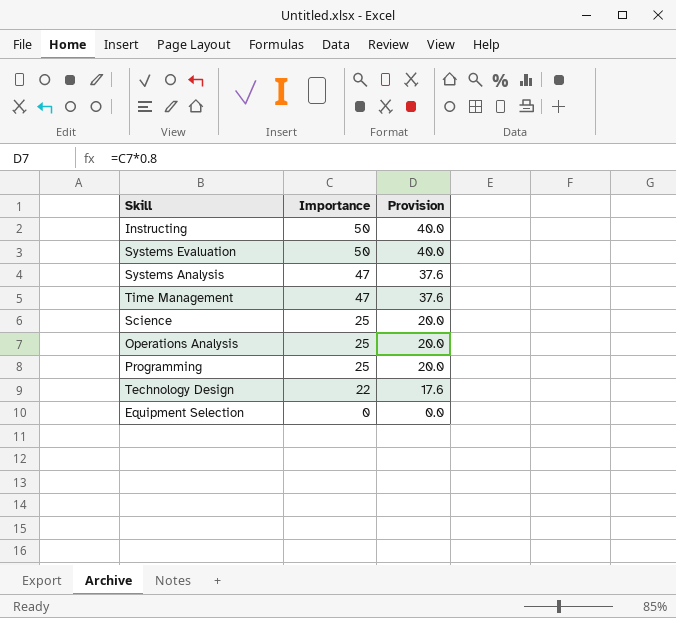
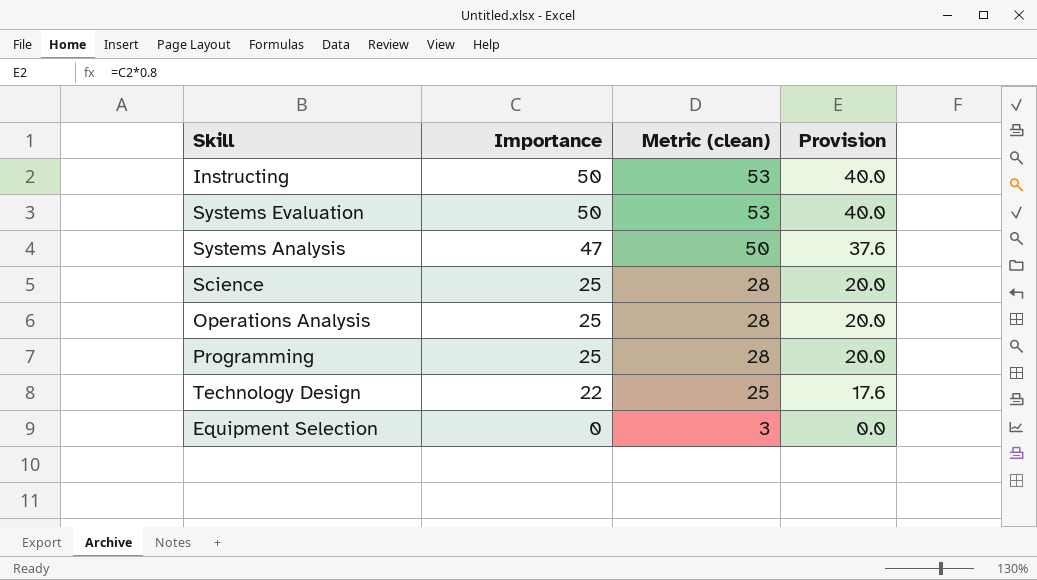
column Metric (clean) | formula: none -> [Importance] + 3
row Time Management: 47 | 37.6 -> none

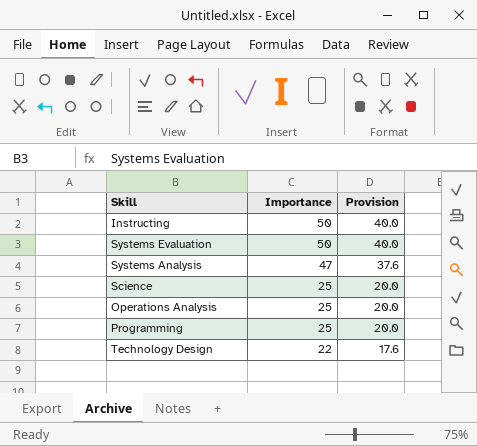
column Metric (clean) | formula: [Importance] + 3 -> none
row Equipment Selection: 0 | 3 | 0.0 -> none

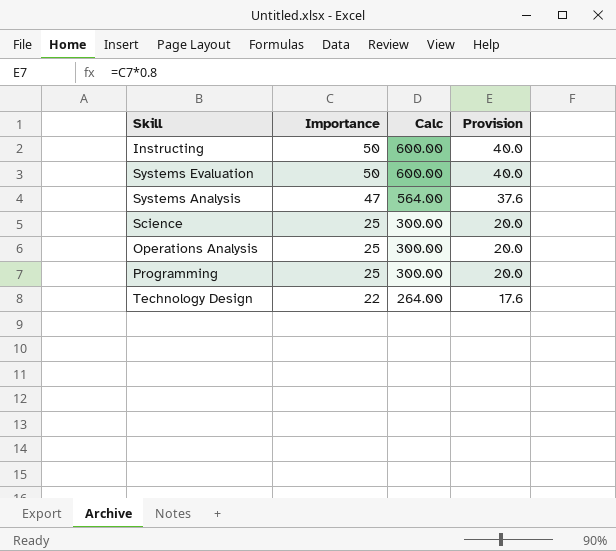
column Calc | formula: none -> [Importance] * 12

